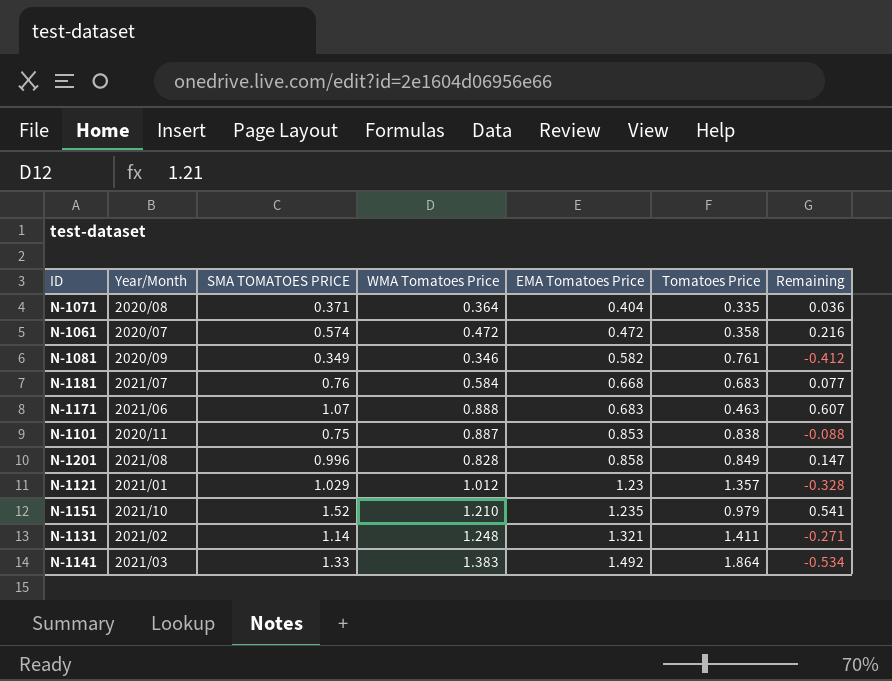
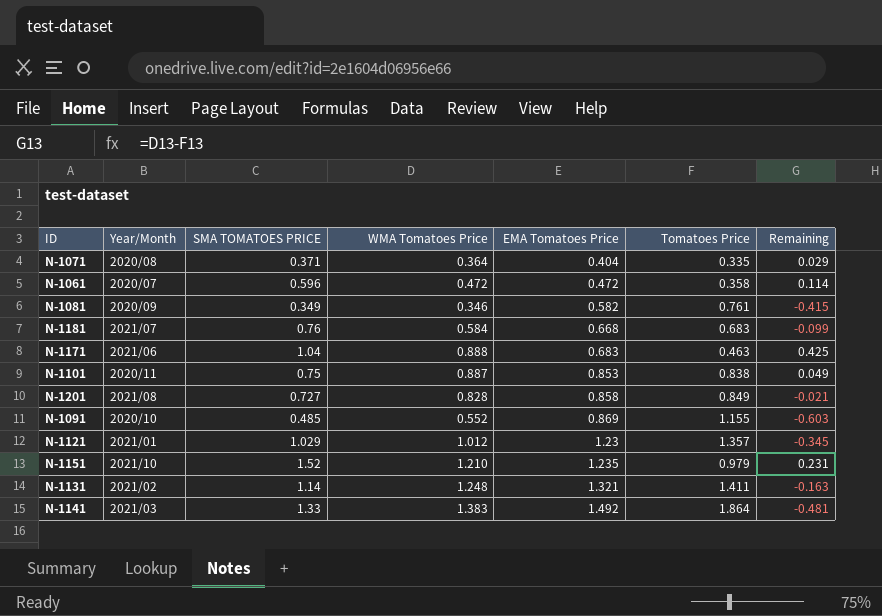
column Remaining | formula: [SMA TOMATOES PRICE] - [Tomatoes Price] -> [WMA Tomatoes Price] - [Tomatoes Price]
N-1061 | SMA TOMATOES PRICE: 0.574 -> 0.596
N-1171 | SMA TOMATOES PRICE: 1.07 -> 1.04
N-1201 | SMA TOMATOES PRICE: 0.996 -> 0.727
row N-1091: none -> 2020/10 | 0.485 | 0.552 | 0.869 | 1.155 | -0.603

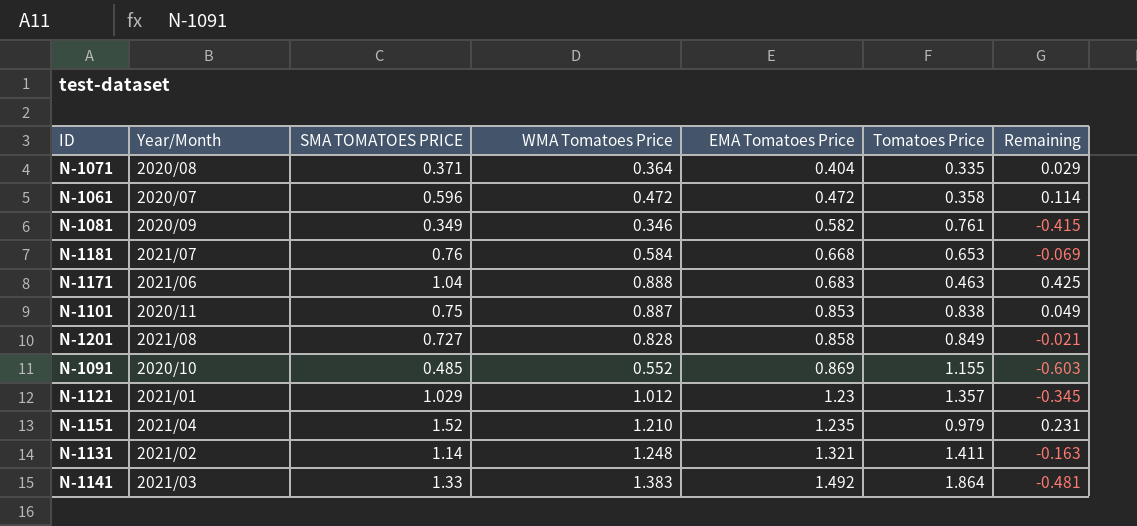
N-1181 | Tomatoes Price: 0.683 -> 0.653
N-1181 | Remaining: -0.099 -> -0.069
N-1151 | Year/Month: 2021/10 -> 2021/04

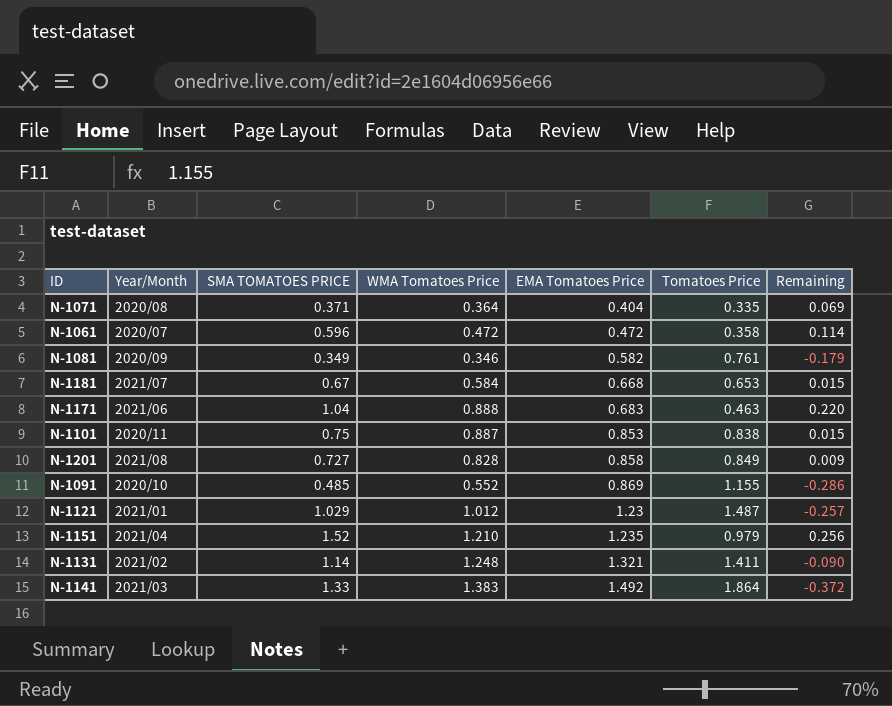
column Remaining | formula: [WMA Tomatoes Price] - [Tomatoes Price] -> [EMA Tomatoes Price] - [Tomatoes Price]
N-1181 | SMA TOMATOES PRICE: 0.76 -> 0.67
N-1121 | Tomatoes Price: 1.357 -> 1.487

